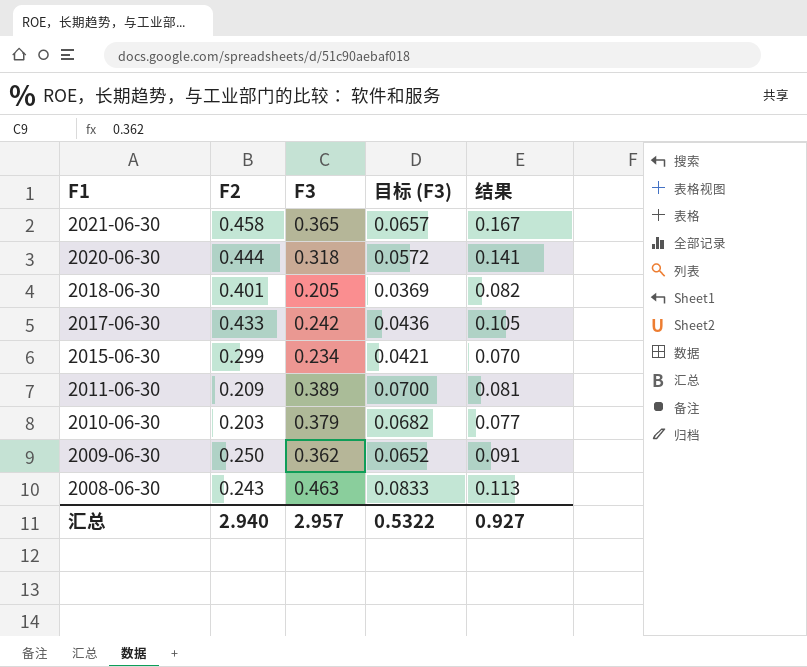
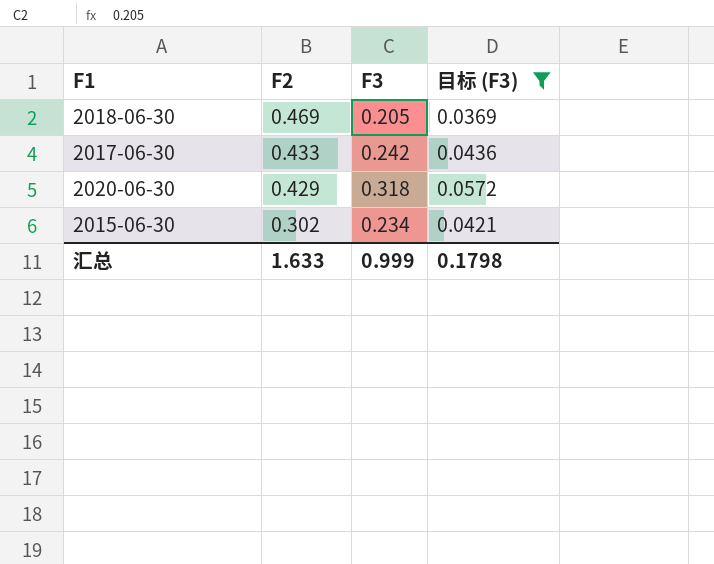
filter: none -> 目标 (F3) <= 0.0572
row order: F1 descending -> F2 descending
column 结果 | formula: [F2] * [F3] -> none
2018-06-30 | F2: 0.401 -> 0.469
2020-06-30 | F2: 0.444 -> 0.429
2015-06-30 | F2: 0.299 -> 0.302
汇总 | F2: 2.940 -> 1.633
汇总 | F3: 2.957 -> 0.999
汇总 | 目标 (F3): 0.5322 -> 0.1798

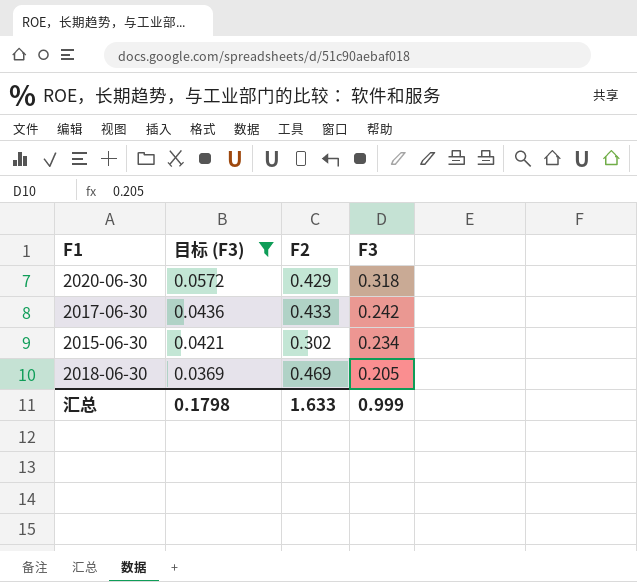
row order: F2 descending -> 目标 (F3) descending
column 目标 (F3) | position: 4 -> 2

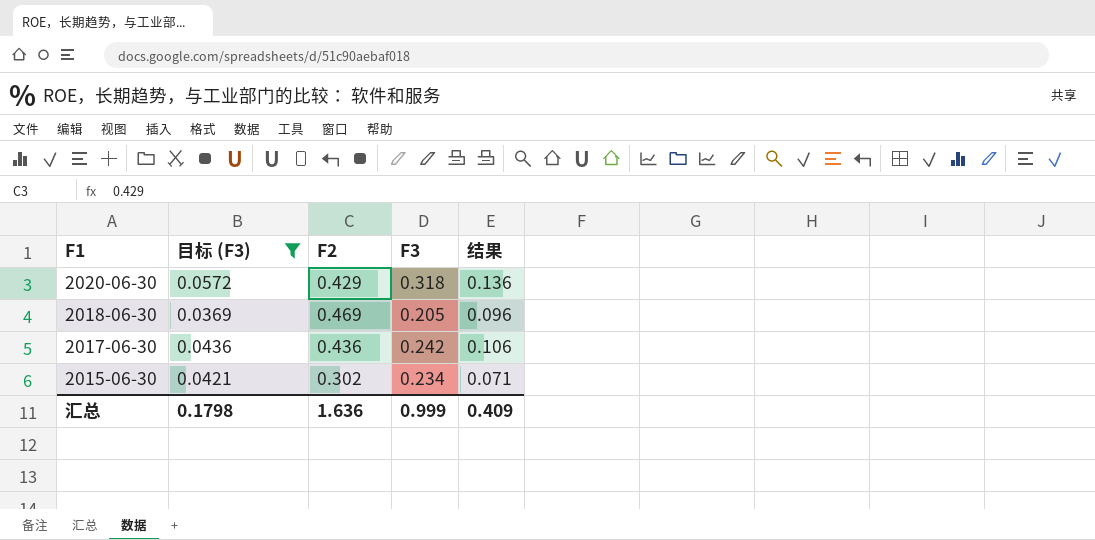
row order: 目标 (F3) descending -> F1 descending
column 结果 | formula: none -> [F2] * [F3]
2017-06-30 | F2: 0.433 -> 0.436
汇总 | F2: 1.633 -> 1.636

